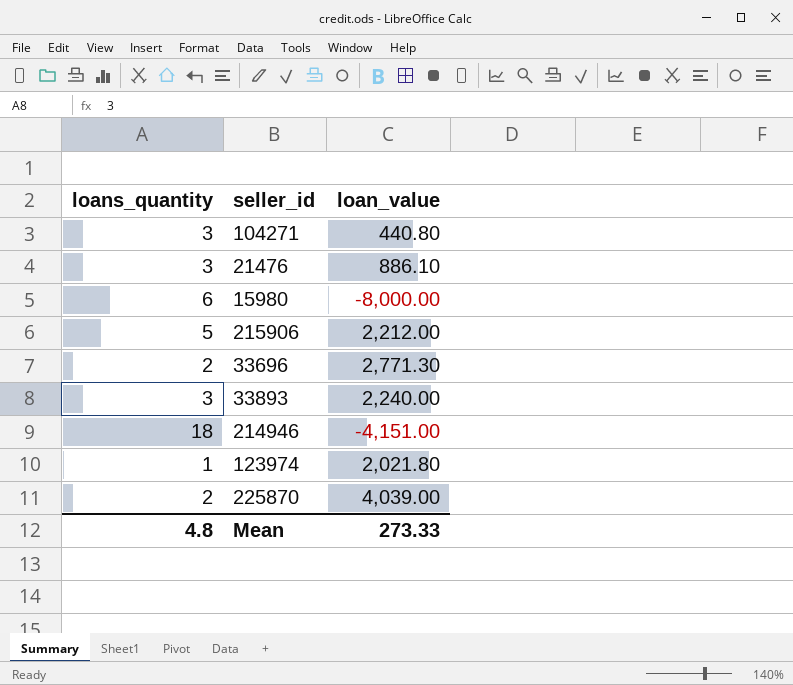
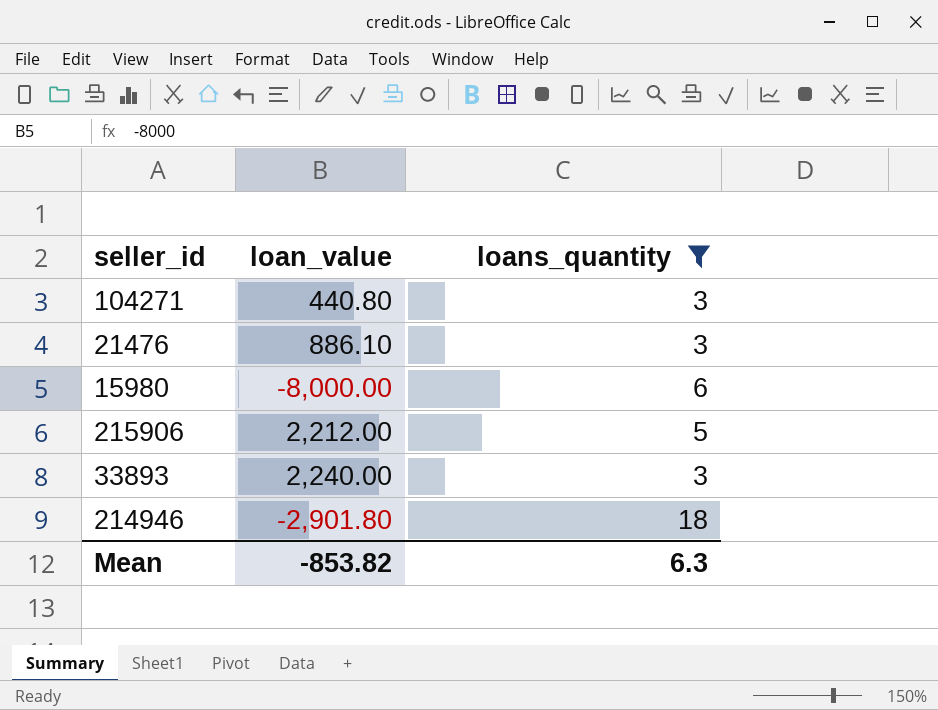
filter: none -> loans_quantity >= 3
column loans_quantity | position: 1 -> 3
214946 | loan_value: -4,151.00 -> -2,901.80
Mean | loan_value: 273.33 -> -853.82
Mean | loans_quantity: 4.8 -> 6.3

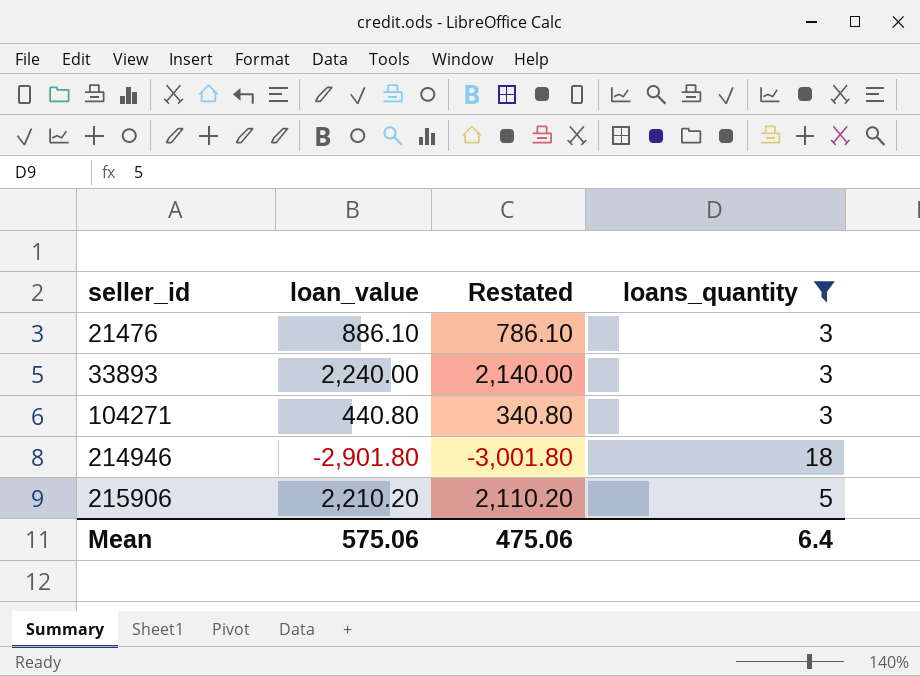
row order: none -> seller_id ascending
column Restated | formula: none -> [loan_value] - 100
row 15980: -8,000.00 | 6 -> none
215906 | loan_value: 2,212.00 -> 2,210.20
Mean | loan_value: -853.82 -> 575.06
Mean | loans_quantity: 6.3 -> 6.4

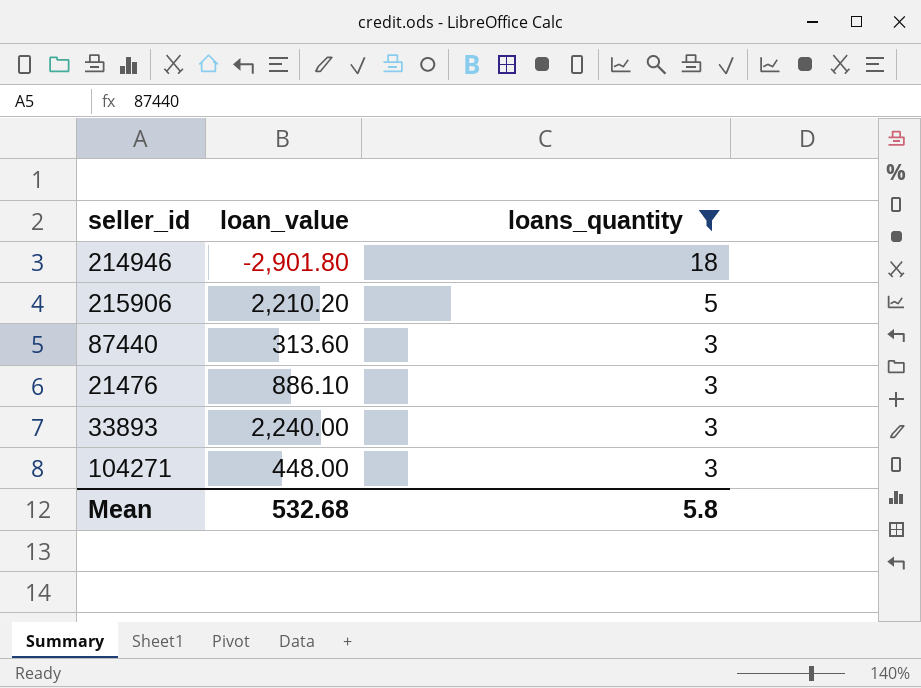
row order: seller_id ascending -> loans_quantity descending
column Restated | formula: [loan_value] - 100 -> none
row 87440: none -> 313.60 | 3
104271 | loan_value: 440.80 -> 448.00
Mean | loan_value: 575.06 -> 532.68
Mean | loans_quantity: 6.4 -> 5.8

